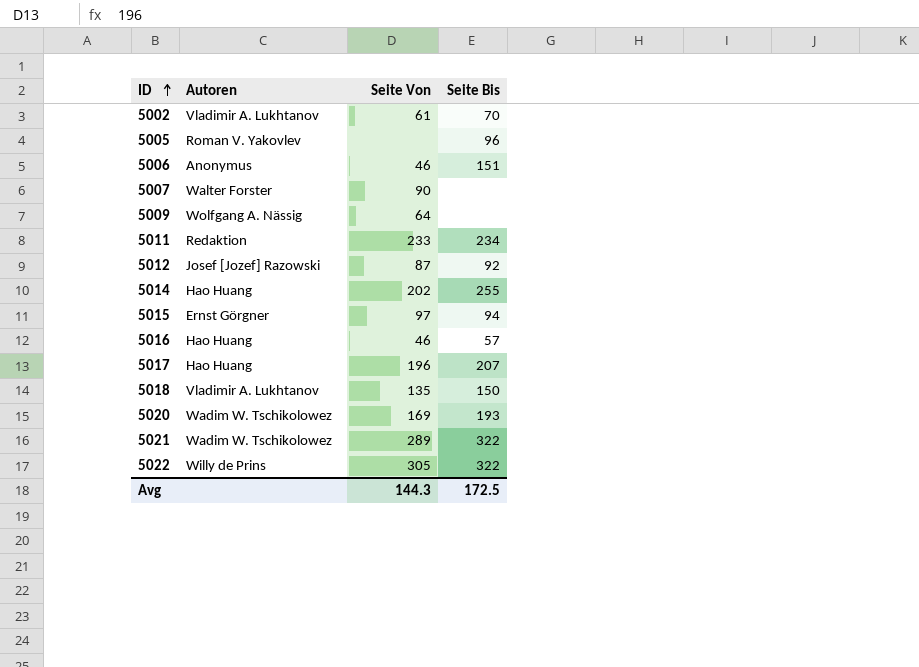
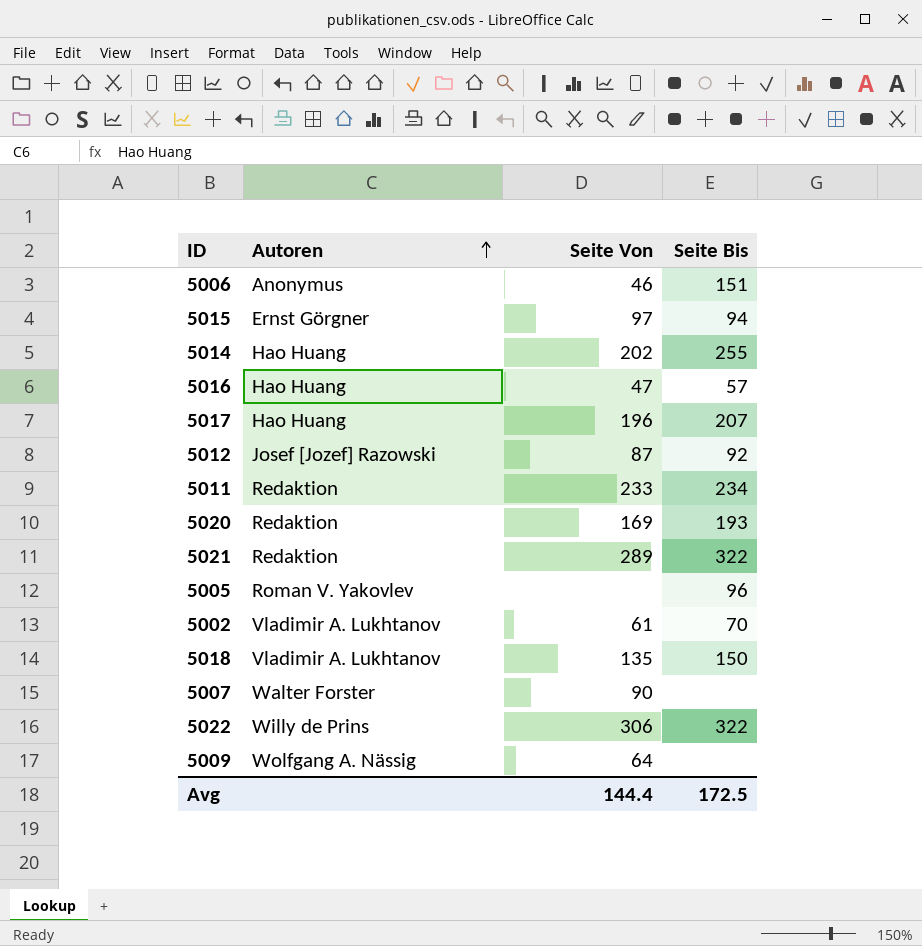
row order: ID ascending -> Autoren ascending
5016 | Seite Von: 46 -> 47
5020 | Autoren: Wadim W. Tschikolowez -> Redaktion
5021 | Autoren: Wadim W. Tschikolowez -> Redaktion
5022 | Seite Von: 305 -> 306
Avg | Seite Von: 144.3 -> 144.4

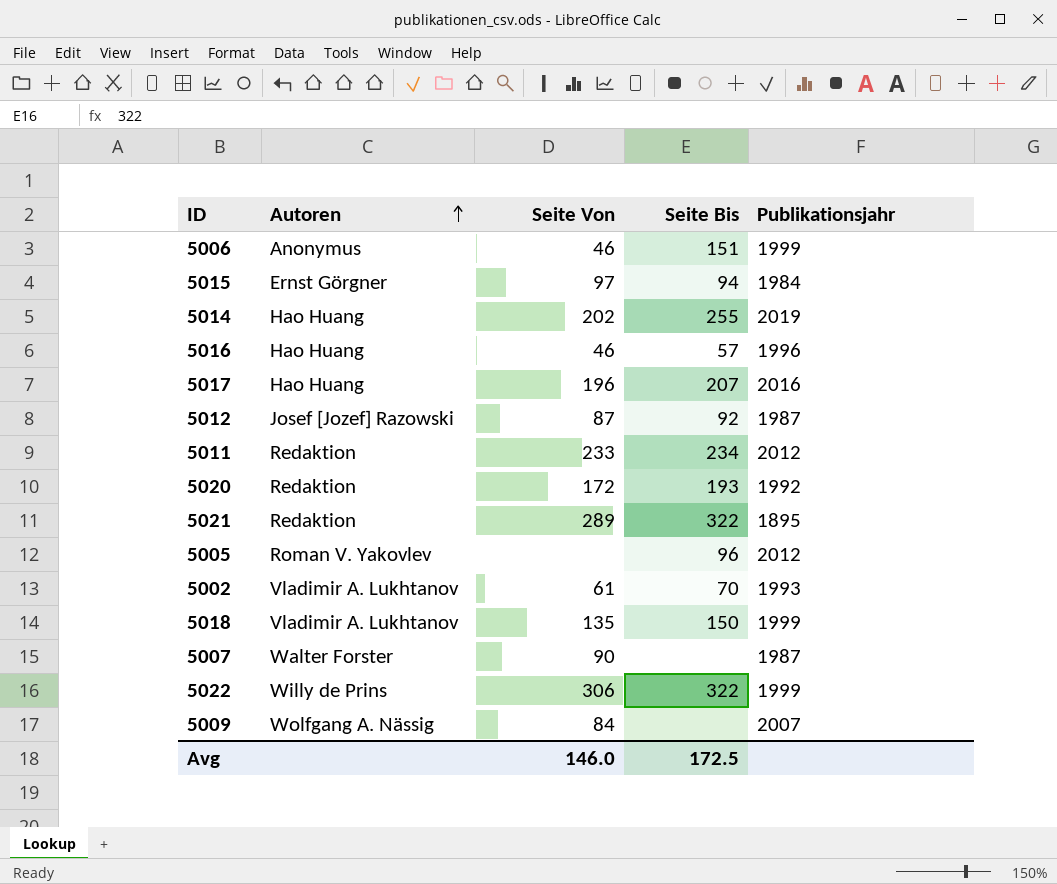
column Publikationsjahr | position: none -> 5
5016 | Seite Von: 47 -> 46
5020 | Seite Von: 169 -> 172
5009 | Seite Von: 64 -> 84
Avg | Seite Von: 144.4 -> 146.0

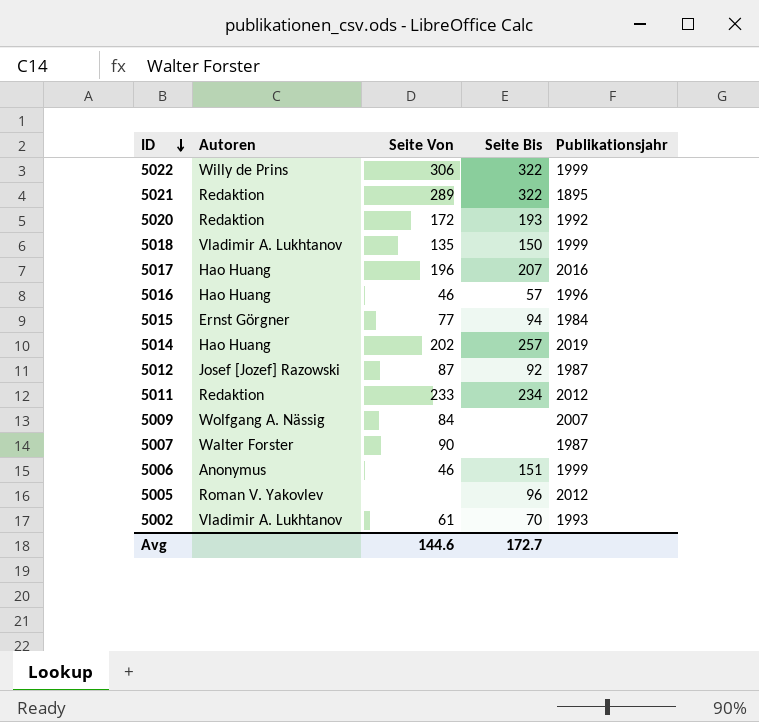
row order: Autoren ascending -> ID descending
5015 | Seite Von: 97 -> 77
5014 | Seite Bis: 255 -> 257
Avg | Seite Von: 146.0 -> 144.6
Avg | Seite Bis: 172.5 -> 172.7

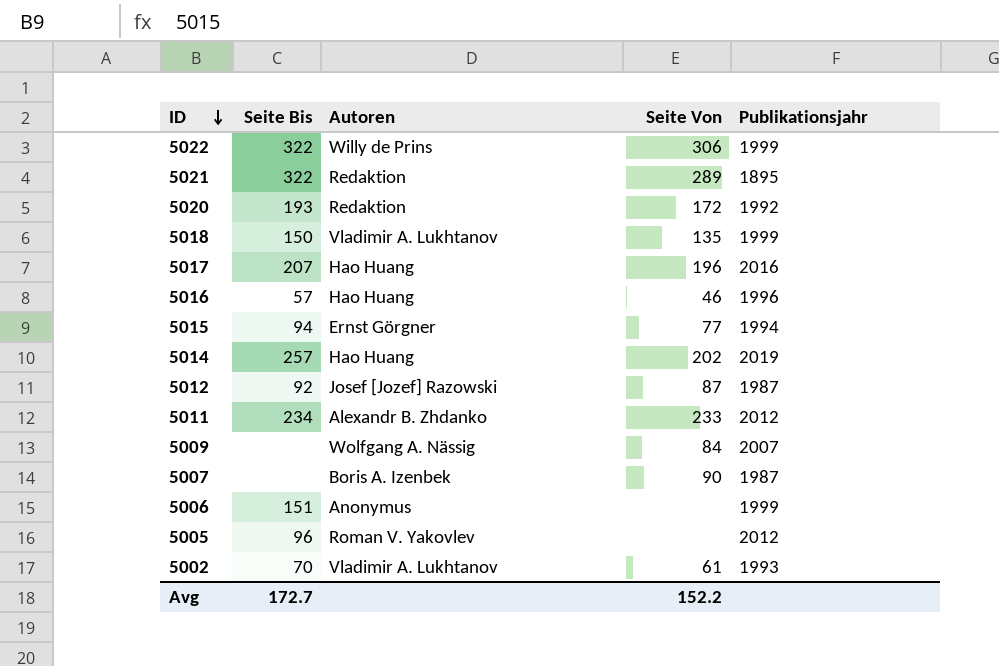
column Seite Bis | position: 4 -> 2
5015 | Publikationsjahr: 1984 -> 1994
5011 | Autoren: Redaktion -> Alexandr B. Zhdanko
5007 | Autoren: Walter Forster -> Boris A. Izenbek
5006 | Seite Von: 46 -> none
Avg | Seite Von: 144.6 -> 152.2

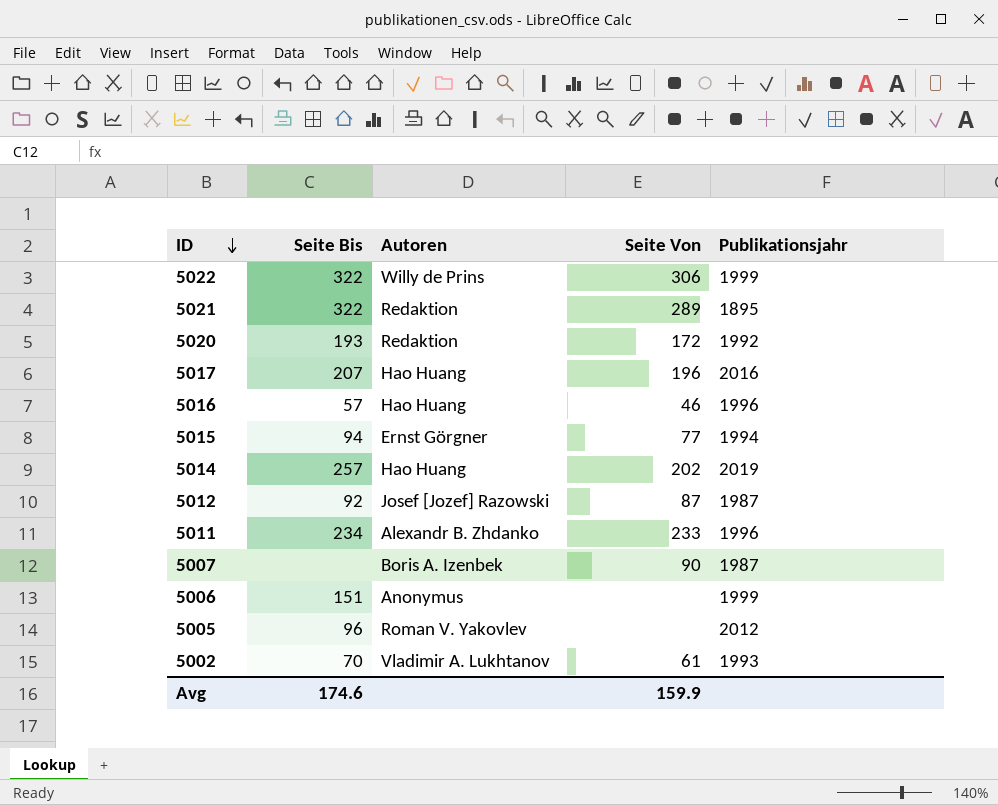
row 5018: 150 | Vladimir A. Lukhtanov | 135 | 1999 -> none
row 5009: none | Wolfgang A. Nässig | 84 | 2007 -> none
5011 | Publikationsjahr: 2012 -> 1996
Avg | Seite Bis: 172.7 -> 174.6
Avg | Seite Von: 152.2 -> 159.9

